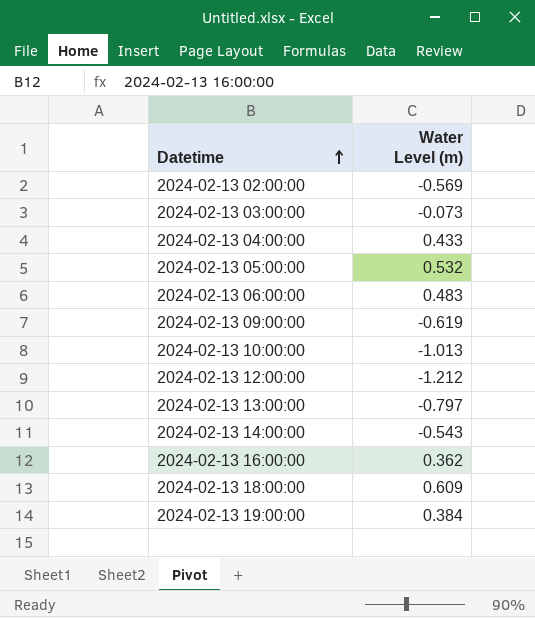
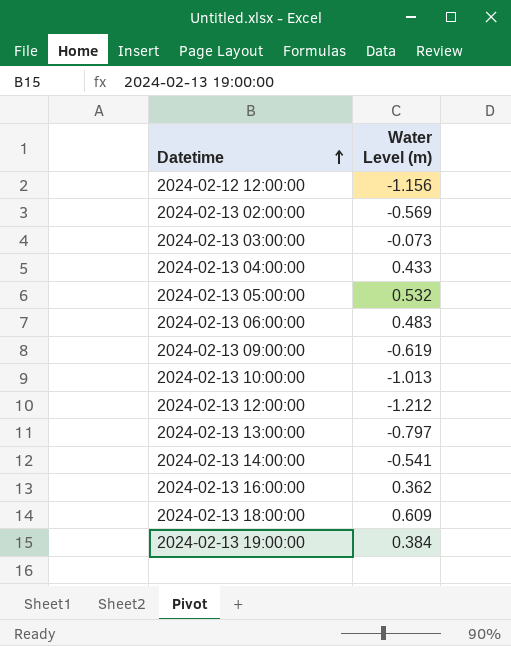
row 2024-02-12 12:00:00: none -> -1.156
2024-02-13 14:00:00 | Water Level (m): -0.543 -> -0.541

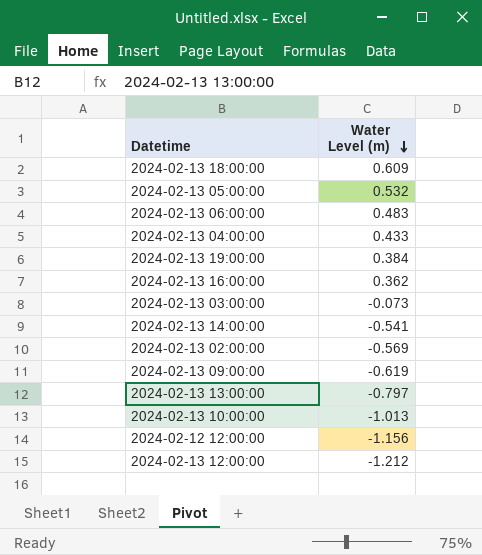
row order: Datetime ascending -> Water Level (m) descending

